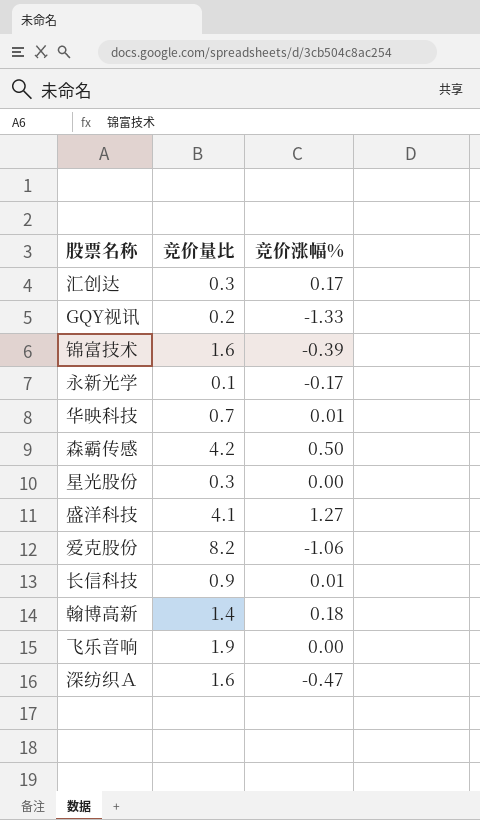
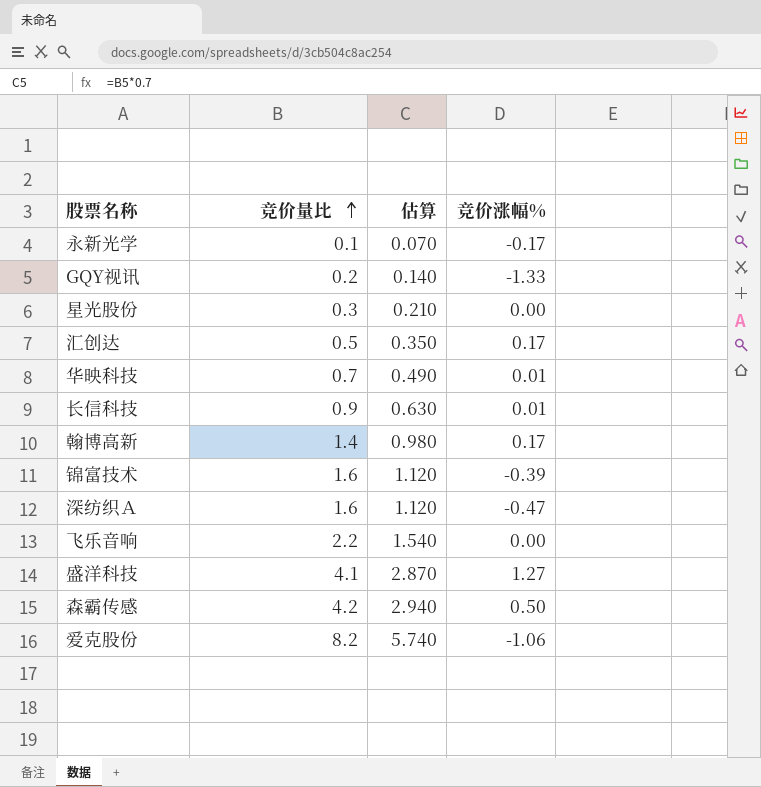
row order: none -> 竞价量比 ascending
column 估算 | formula: none -> [竞价量比] * 0.7
汇创达 | 竞价量比: 0.3 -> 0.5
翰博高新 | 竞价涨幅%: 0.18 -> 0.17
飞乐音响 | 竞价量比: 1.9 -> 2.2

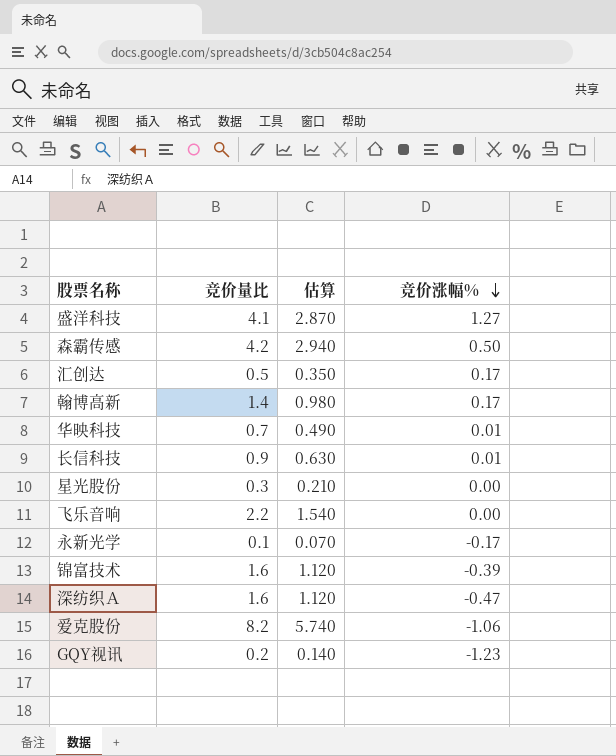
row order: 竞价量比 ascending -> 竞价涨幅% descending
GQY视讯 | 竞价涨幅%: -1.33 -> -1.23

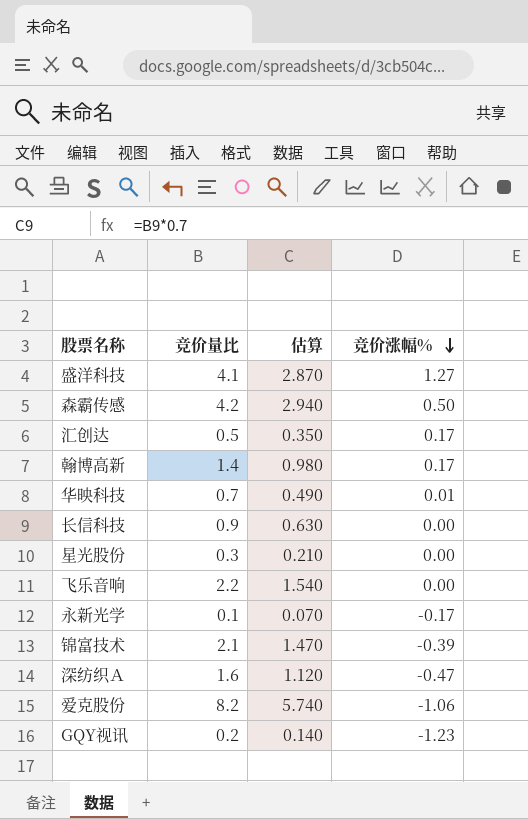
长信科技 | 竞价涨幅%: 0.01 -> 0.00
锦富技术 | 竞价量比: 1.6 -> 2.1
锦富技术 | 估算: 1.120 -> 1.470

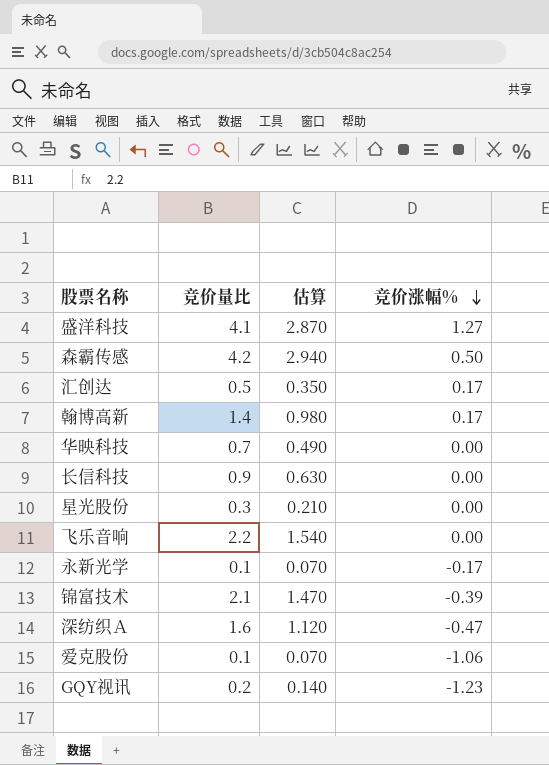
华映科技 | 竞价涨幅%: 0.01 -> 0.00
爱克股份 | 竞价量比: 8.2 -> 0.1
爱克股份 | 估算: 5.740 -> 0.070

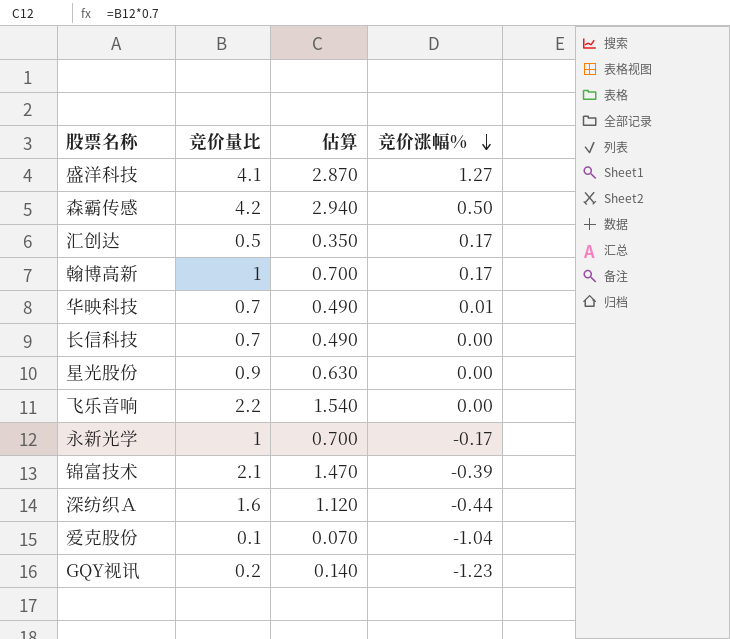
翰博高新 | 竞价量比: 1.4 -> 1
翰博高新 | 估算: 0.980 -> 0.700
华映科技 | 竞价涨幅%: 0.00 -> 0.01
长信科技 | 竞价量比: 0.9 -> 0.7
长信科技 | 估算: 0.630 -> 0.490
星光股份 | 竞价量比: 0.3 -> 0.9
星光股份 | 估算: 0.210 -> 0.630
永新光学 | 竞价量比: 0.1 -> 1
永新光学 | 估算: 0.070 -> 0.700
深纺织Ａ | 竞价涨幅%: -0.47 -> -0.44
爱克股份 | 竞价涨幅%: -1.06 -> -1.04

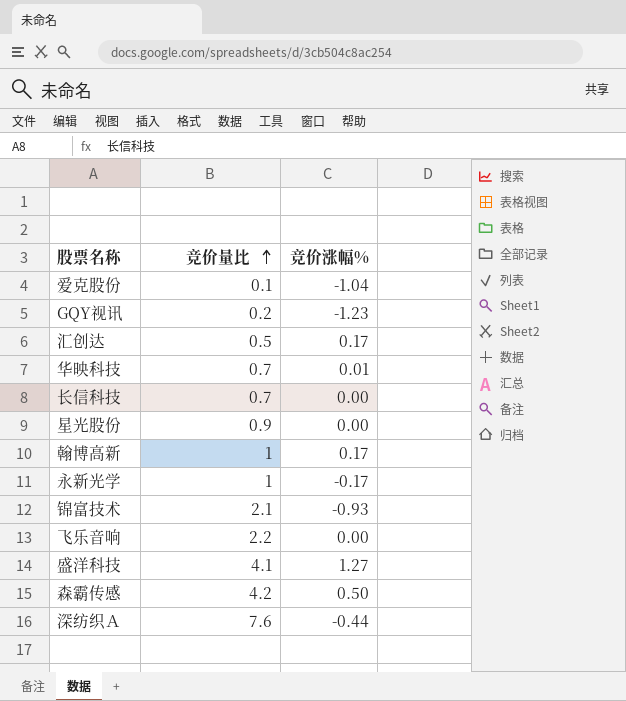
row order: 竞价涨幅% descending -> 竞价量比 ascending
column 估算 | formula: [竞价量比] * 0.7 -> none
锦富技术 | 竞价涨幅%: -0.39 -> -0.93
深纺织Ａ | 竞价量比: 1.6 -> 7.6

